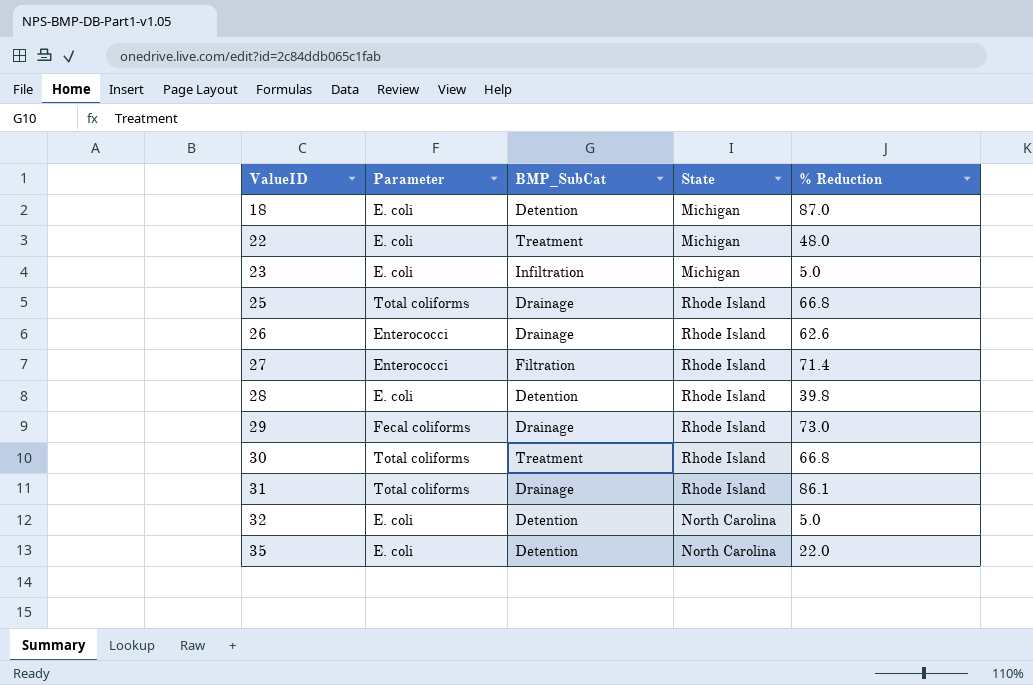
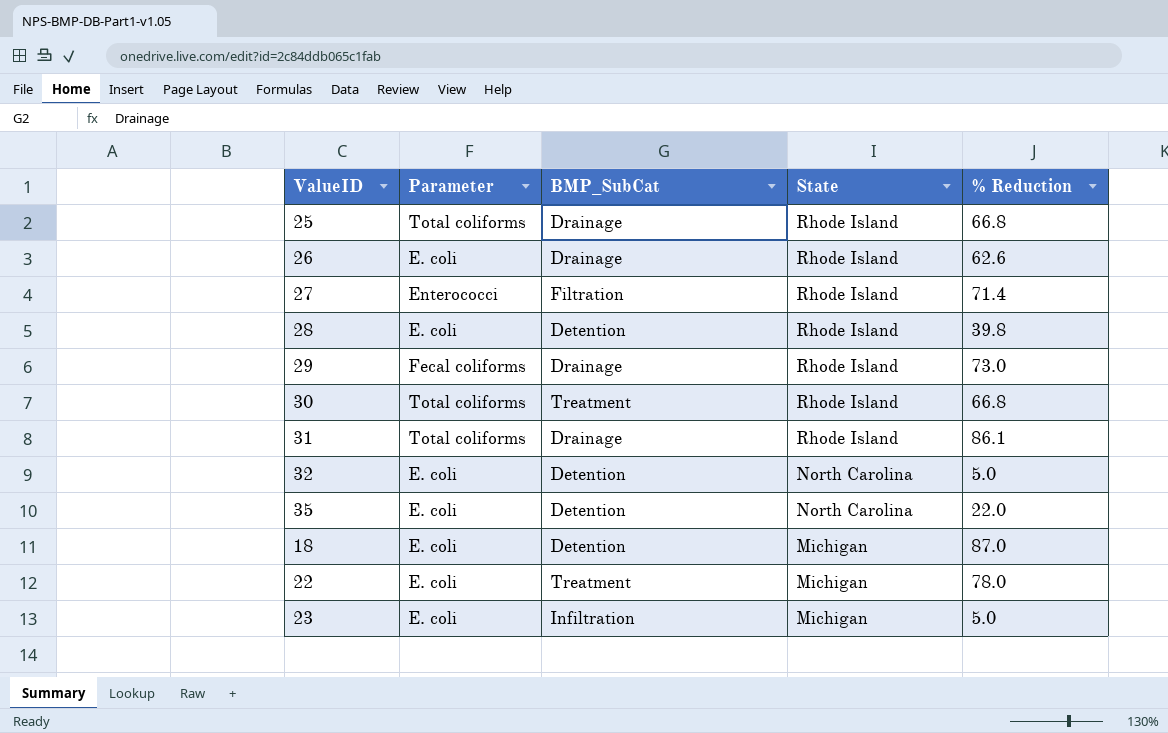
row order: ValueID ascending -> State descending
26 | Parameter: Enterococci -> E. coli
22 | % Reduction: 48.0 -> 78.0

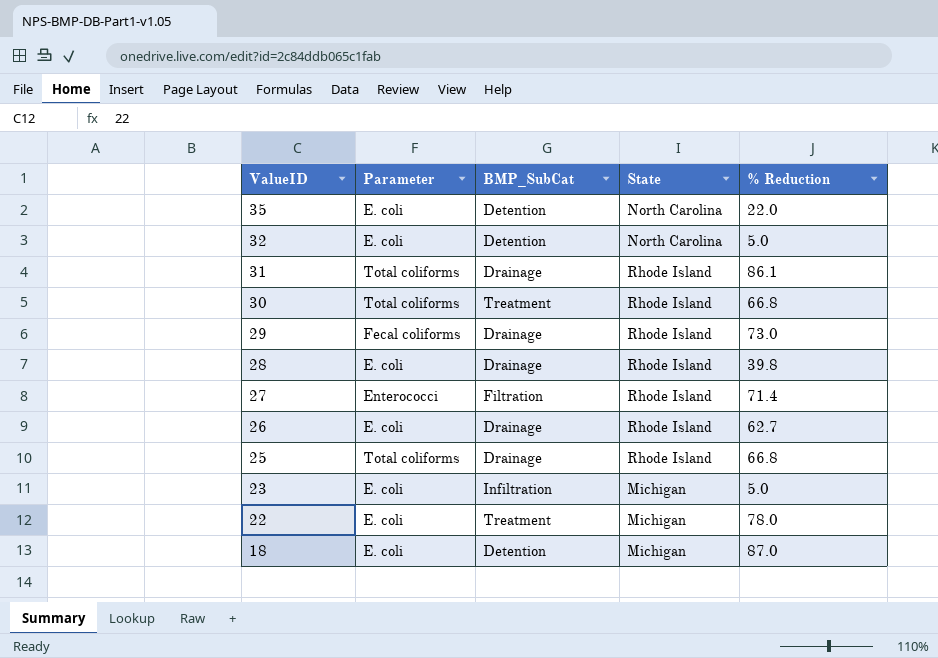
row order: State descending -> ValueID descending
28 | BMP_SubCat: Detention -> Drainage
26 | % Reduction: 62.6 -> 62.7

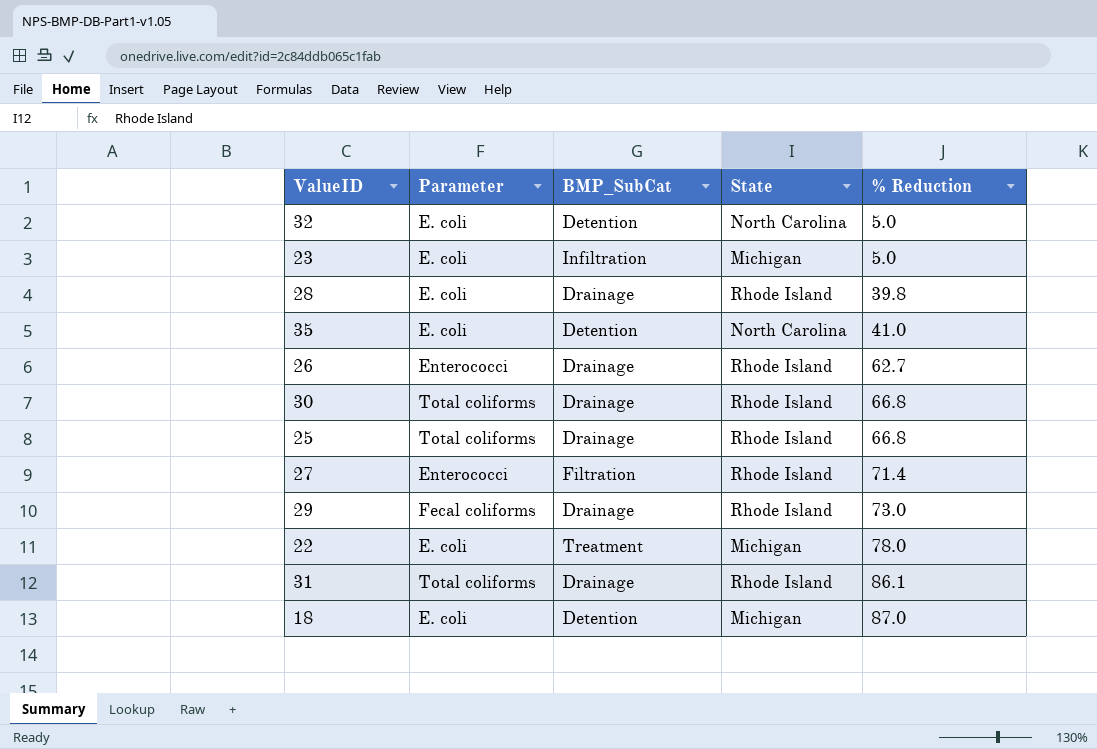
row order: ValueID descending -> % Reduction ascending
35 | % Reduction: 22.0 -> 41.0
26 | Parameter: E. coli -> Enterococci
30 | BMP_SubCat: Treatment -> Drainage

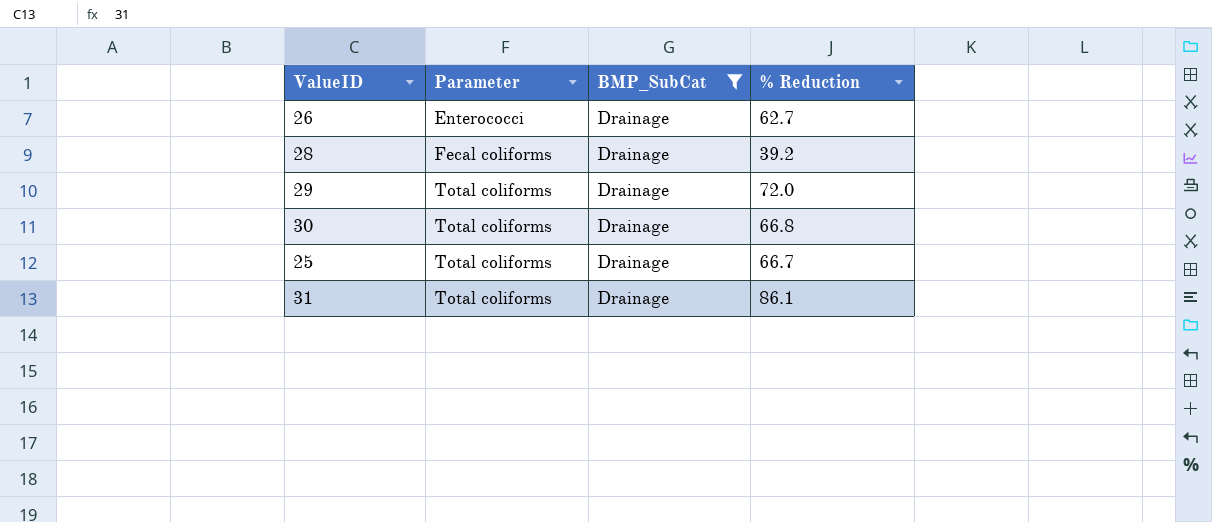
filter: none -> BMP_SubCat = Drainage
row order: % Reduction ascending -> Parameter ascending
column State | position: 4 -> none
28 | Parameter: E. coli -> Fecal coliforms
28 | % Reduction: 39.8 -> 39.2
29 | Parameter: Fecal coliforms -> Total coliforms
29 | % Reduction: 73.0 -> 72.0
25 | % Reduction: 66.8 -> 66.7

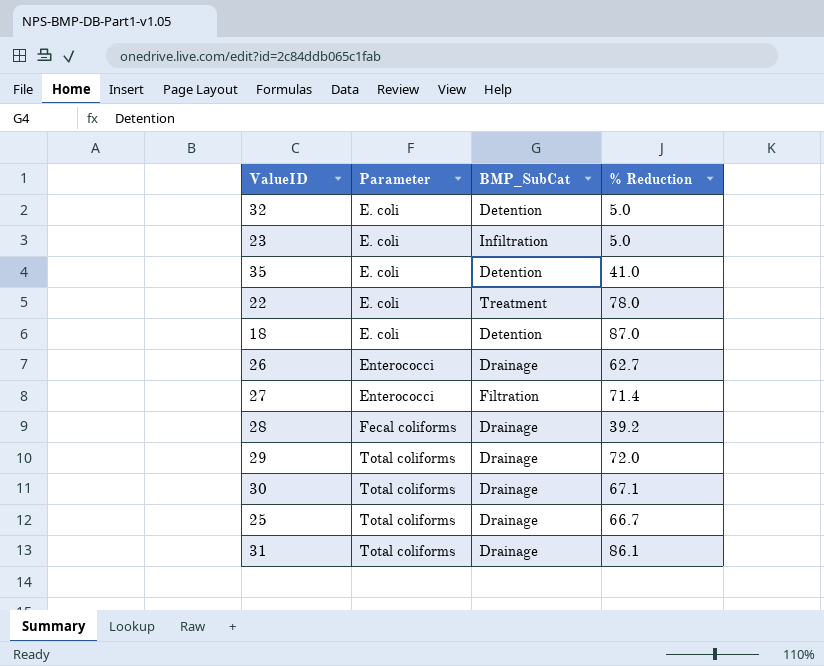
filter: BMP_SubCat = Drainage -> none
30 | % Reduction: 66.8 -> 67.1

